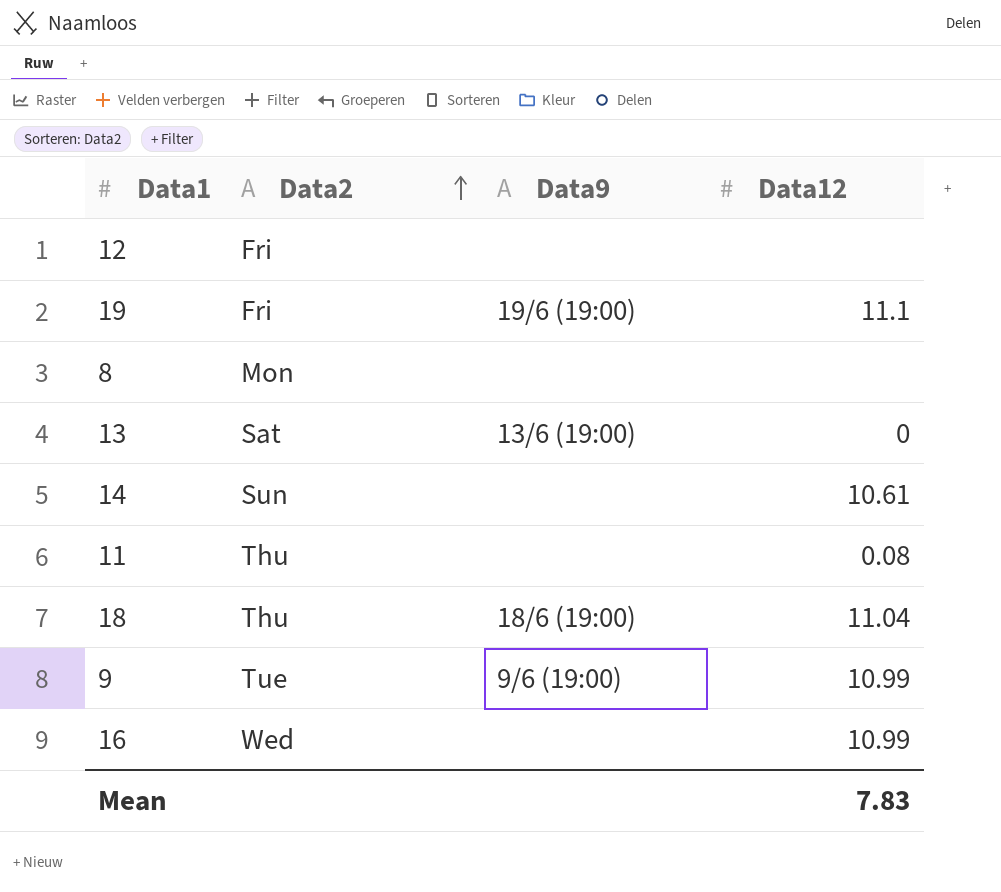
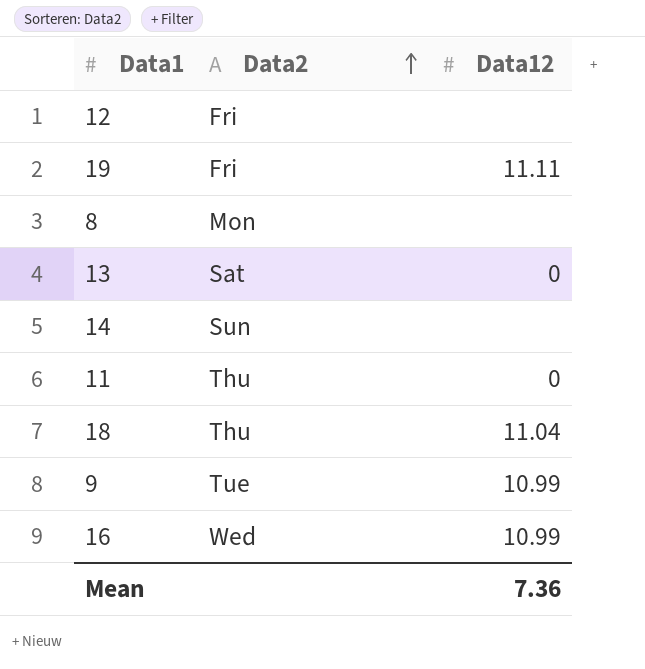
column Data9 | position: 3 -> none
19 | Data12: 11.1 -> 11.11
14 | Data12: 10.61 -> none
11 | Data12: 0.08 -> 0
Mean | Data12: 7.83 -> 7.36

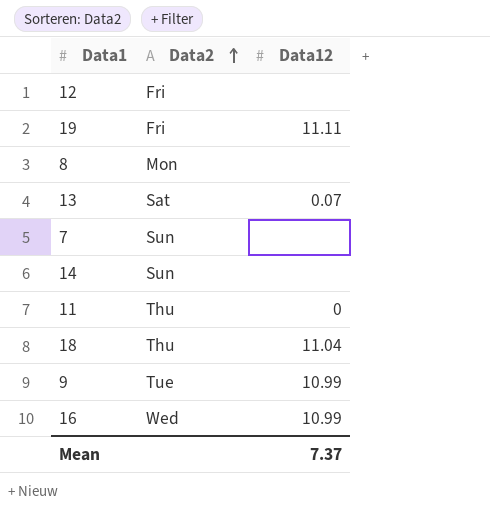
13 | Data12: 0 -> 0.07
row 7: none -> Sun | none
Mean | Data12: 7.36 -> 7.37

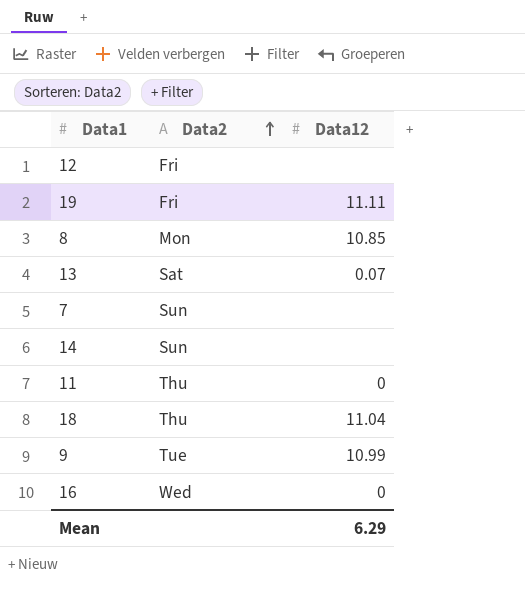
8 | Data12: none -> 10.85
16 | Data12: 10.99 -> 0
Mean | Data12: 7.37 -> 6.29

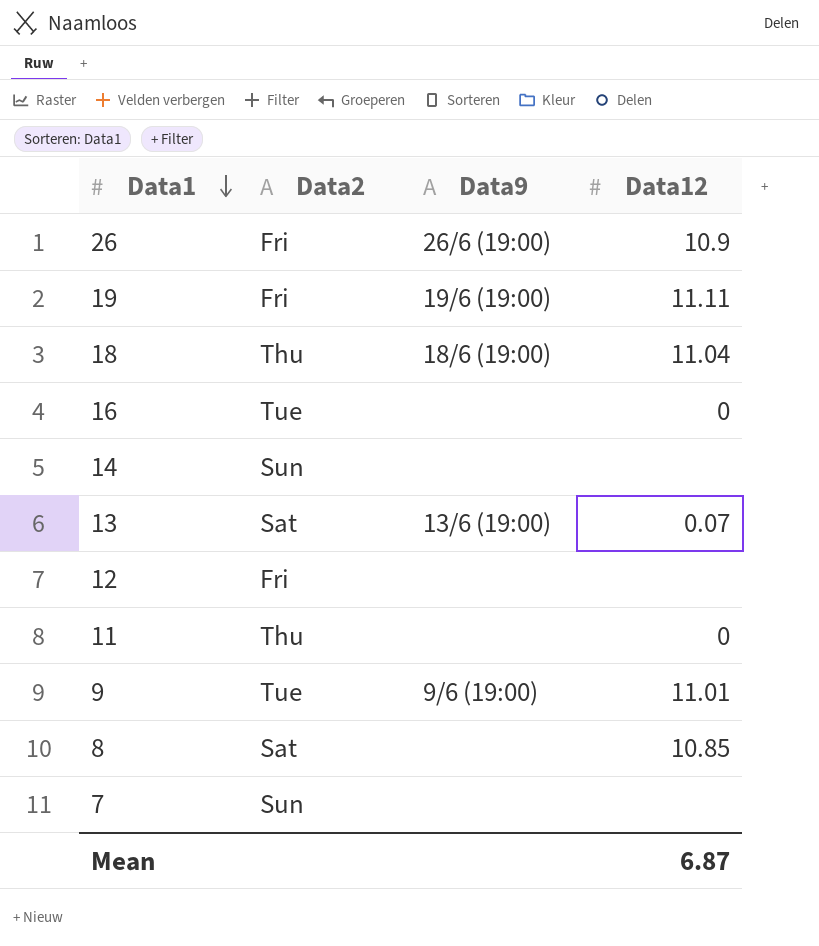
row order: Data2 ascending -> Data1 descending
column Data9 | position: none -> 3
row 26: none -> Fri | 26/6 (19:00) | 10.9
16 | Data2: Wed -> Tue
9 | Data12: 10.99 -> 11.01
8 | Data2: Mon -> Sat
Mean | Data12: 6.29 -> 6.87

